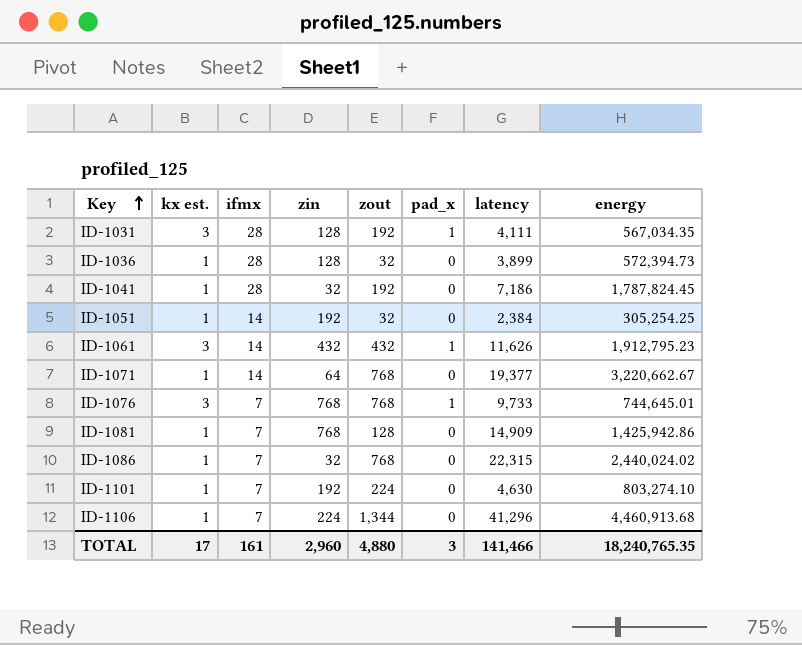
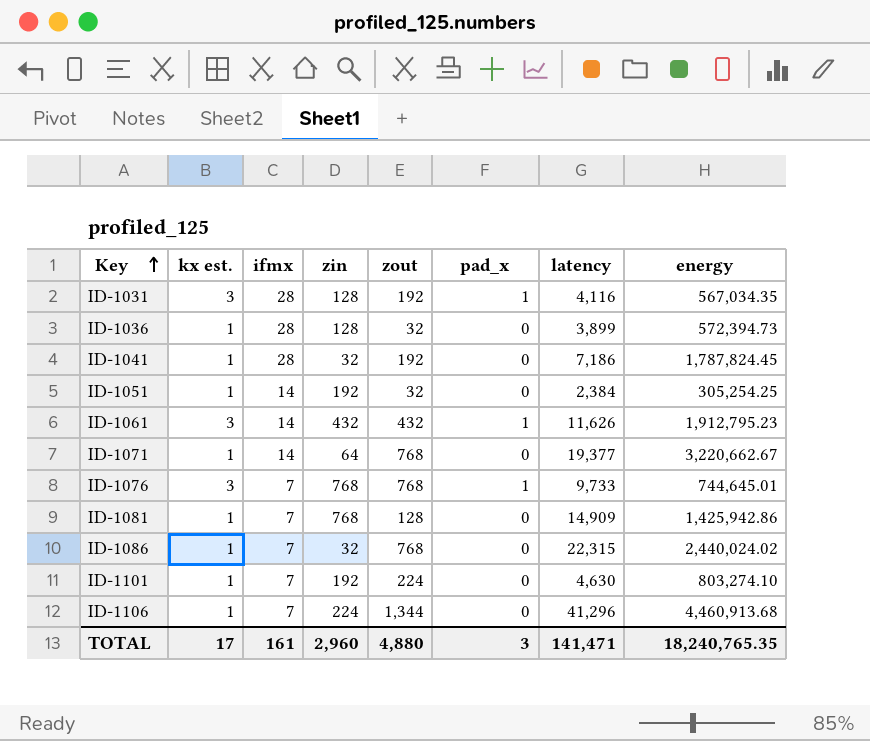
ID-1031 | latency: 4,111 -> 4,116
TOTAL | latency: 141,466 -> 141,471

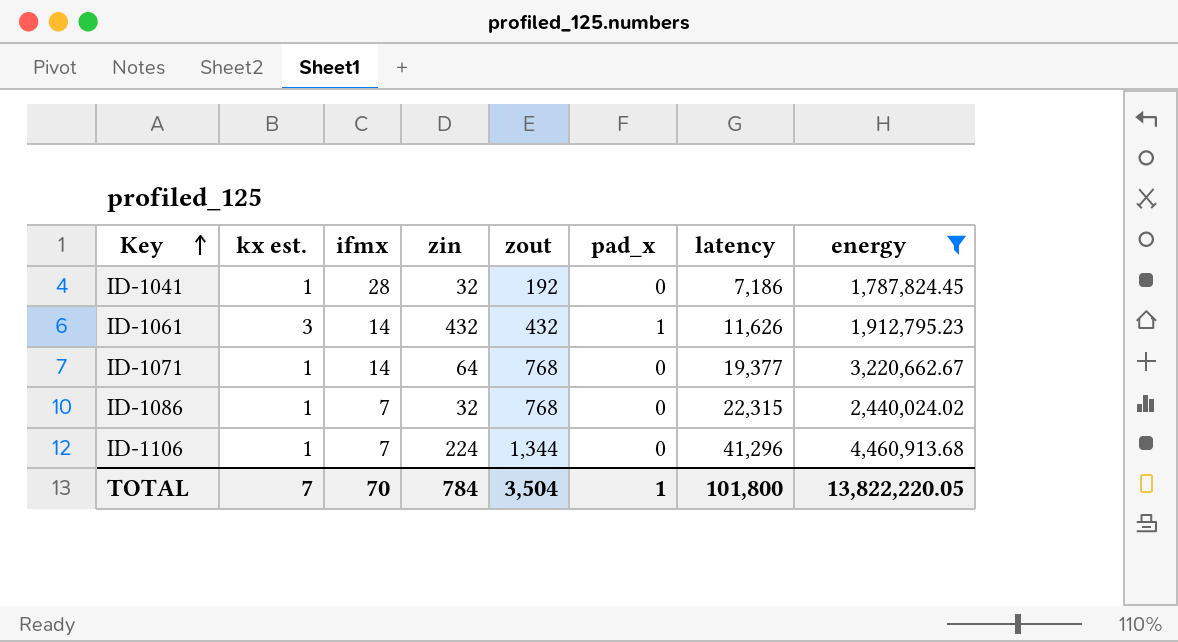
filter: none -> energy >= 1,787,824.45
TOTAL | kx est.: 17 -> 7
TOTAL | ifmx: 161 -> 70
TOTAL | zin: 2,960 -> 784
TOTAL | zout: 4,880 -> 3,504
TOTAL | pad_x: 3 -> 1
TOTAL | latency: 141,471 -> 101,800
TOTAL | energy: 18,240,765.35 -> 13,822,220.05

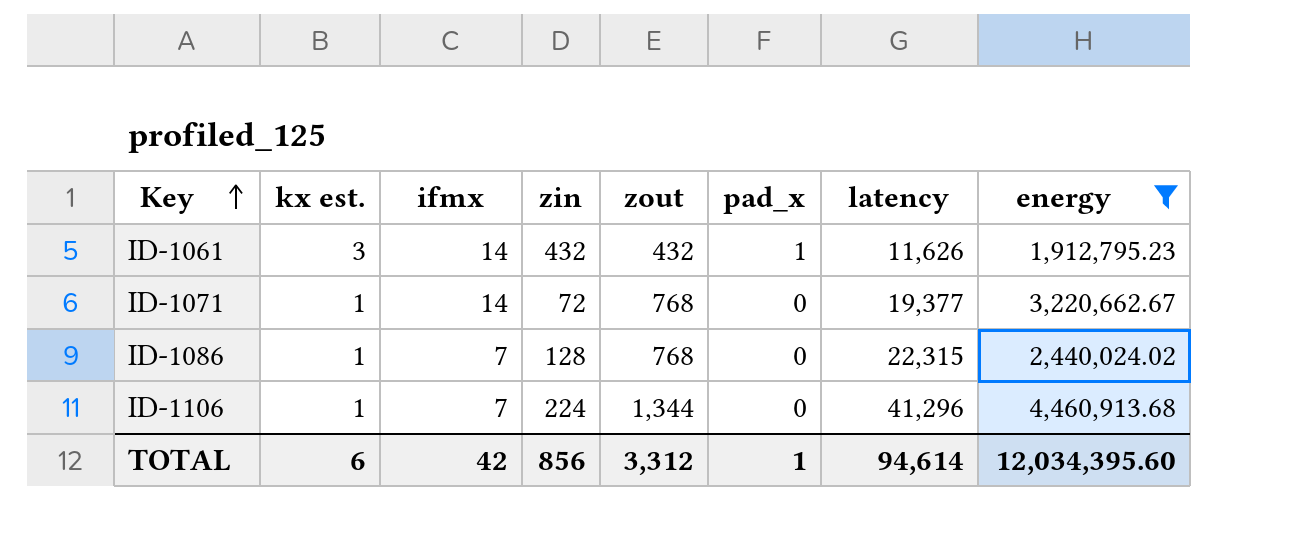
row ID-1041: 1 | 28 | 32 | 192 | 0 | 7,186 | 1,787,824.45 -> none
ID-1071 | zin: 64 -> 72
ID-1086 | zin: 32 -> 128
TOTAL | kx est.: 7 -> 6
TOTAL | ifmx: 70 -> 42
TOTAL | zin: 784 -> 856
TOTAL | zout: 3,504 -> 3,312
TOTAL | latency: 101,800 -> 94,614
TOTAL | energy: 13,822,220.05 -> 12,034,395.60

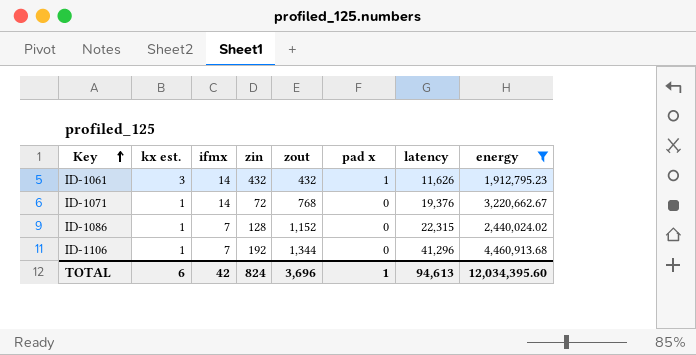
column name: pad_x -> pad x
ID-1071 | latency: 19,377 -> 19,376
ID-1086 | zout: 768 -> 1,152
ID-1106 | zin: 224 -> 192
TOTAL | zin: 856 -> 824
TOTAL | zout: 3,312 -> 3,696
TOTAL | latency: 94,614 -> 94,613

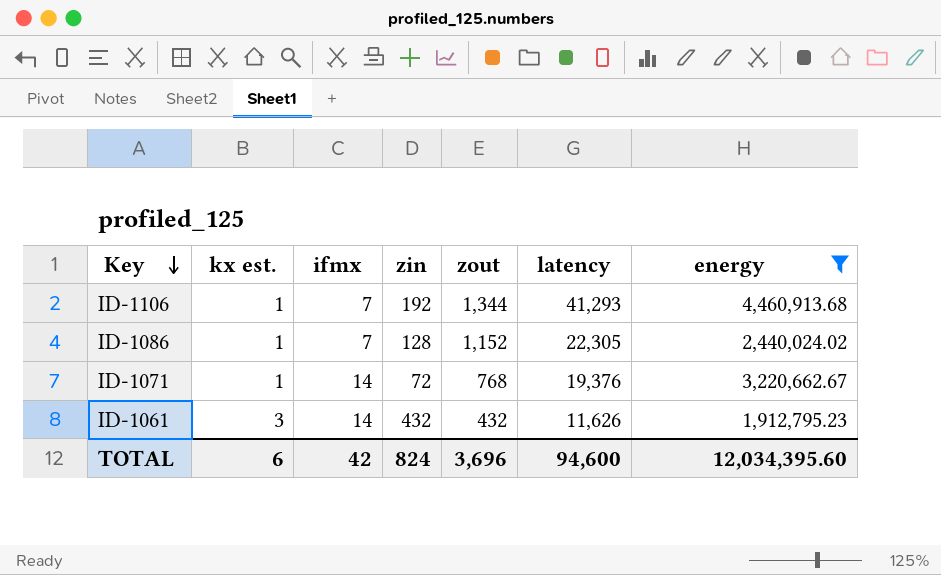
row order: Key ascending -> Key descending
column pad x | position: 6 -> none
ID-1106 | latency: 41,296 -> 41,293
ID-1086 | latency: 22,315 -> 22,305
TOTAL | latency: 94,613 -> 94,600

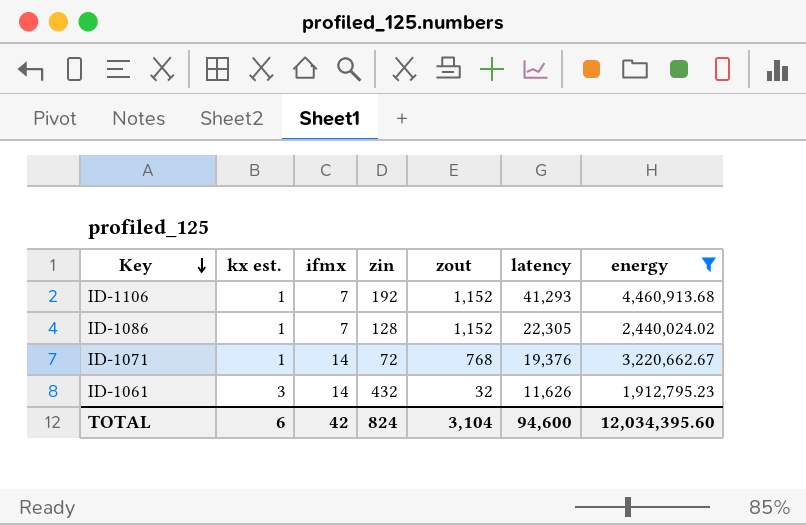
ID-1106 | zout: 1,344 -> 1,152
ID-1061 | zout: 432 -> 32
TOTAL | zout: 3,696 -> 3,104

